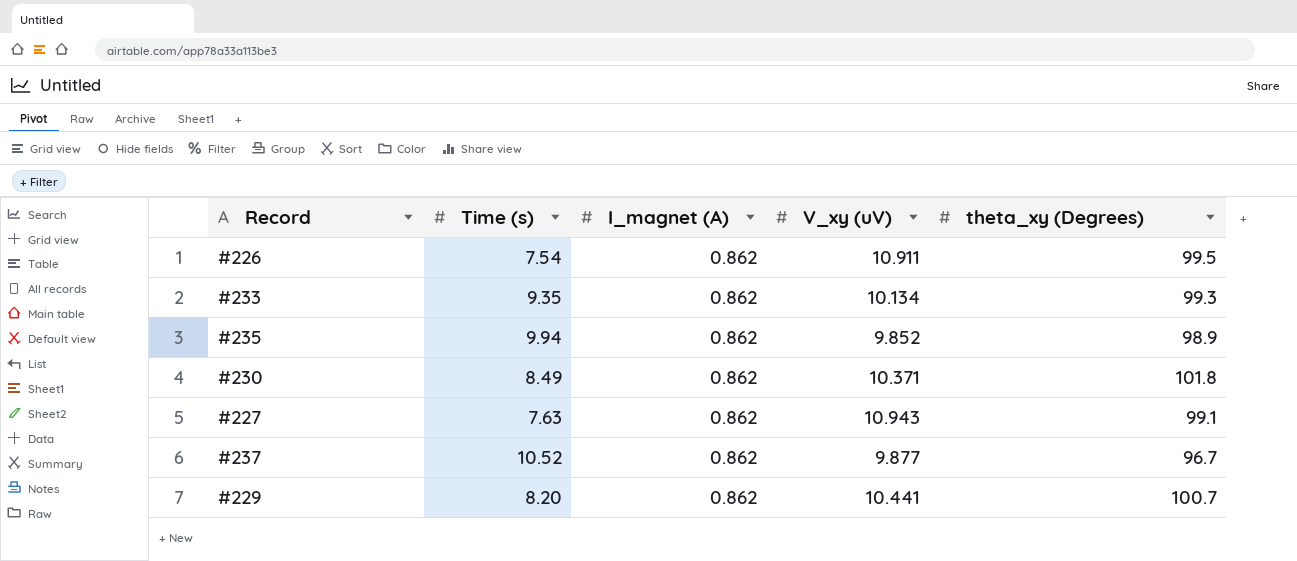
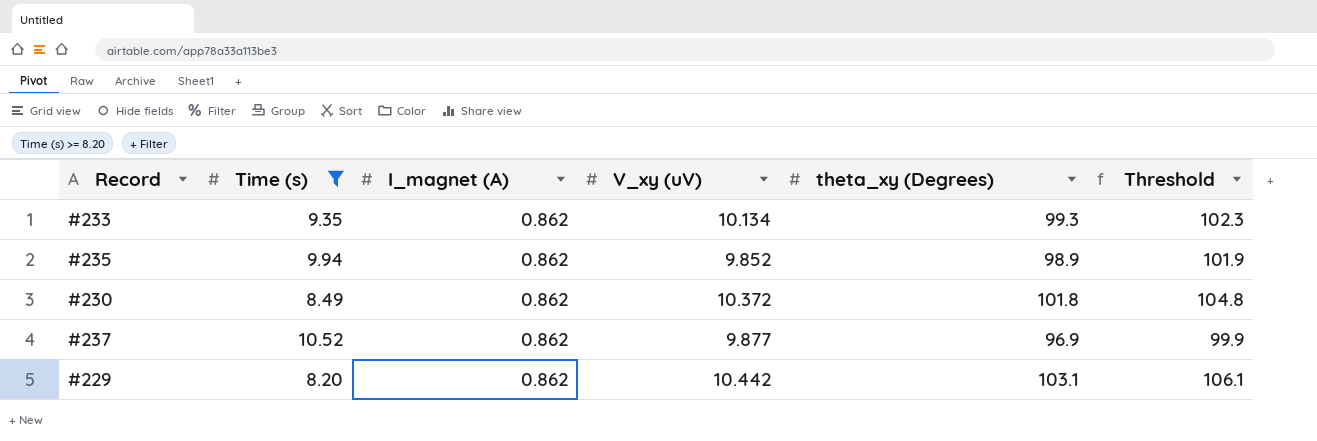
filter: none -> Time (s) >= 8.20
column Threshold | formula: none -> [theta_xy (Degrees)] + 3
#230 | V_xy (uV): 10.371 -> 10.372
#237 | theta_xy (Degrees): 96.7 -> 96.9
#229 | V_xy (uV): 10.441 -> 10.442
#229 | theta_xy (Degrees): 100.7 -> 103.1

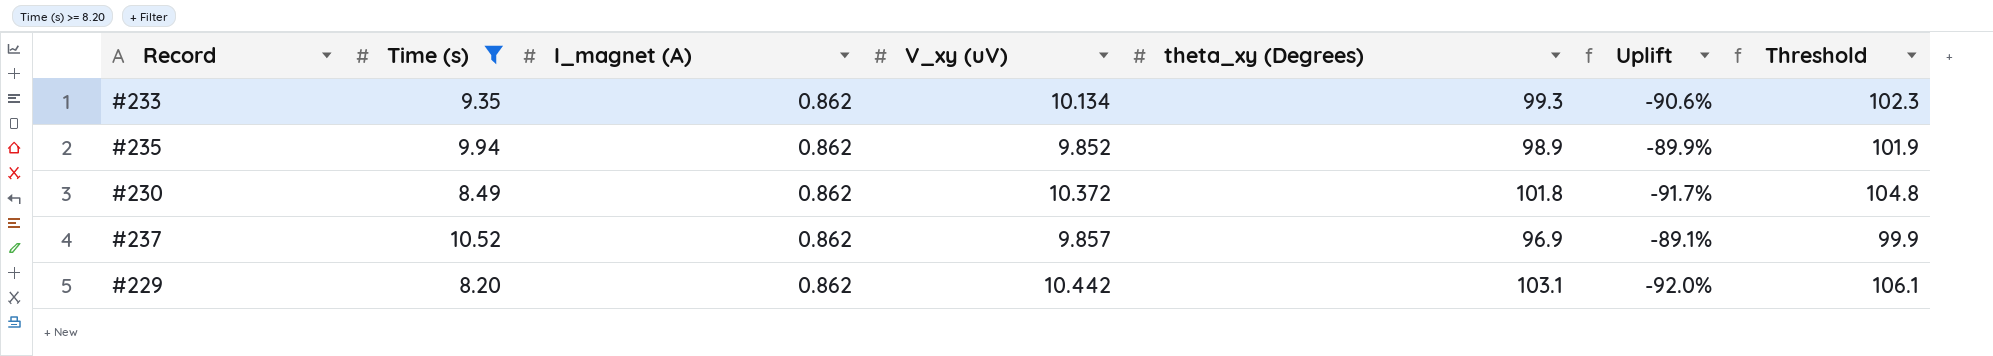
column Uplift | formula: none -> ([Time (s)] - [theta_xy (Degrees)]) / [theta_xy (Degrees)]
#237 | V_xy (uV): 9.877 -> 9.857

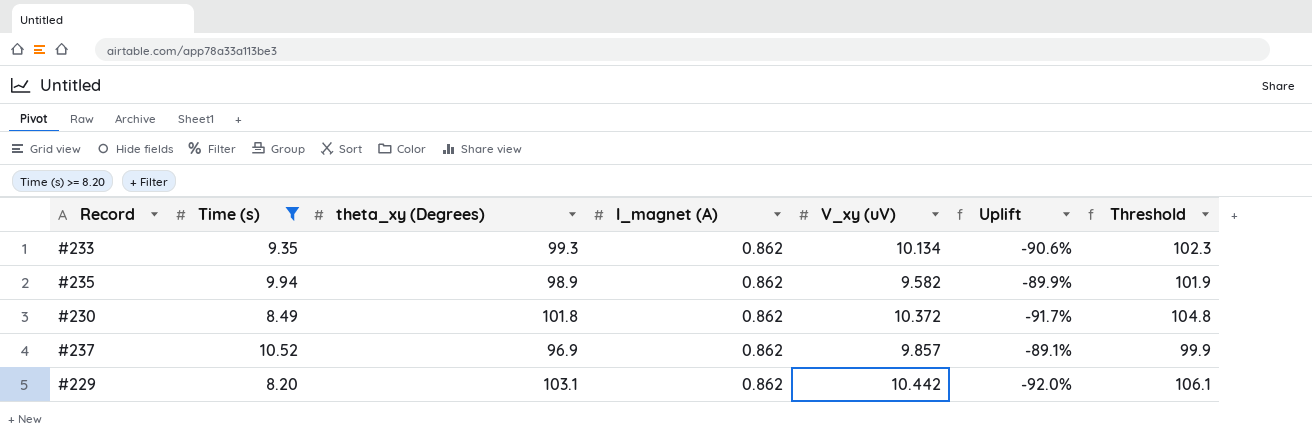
column theta_xy (Degrees) | position: 5 -> 3
#235 | V_xy (uV): 9.852 -> 9.582

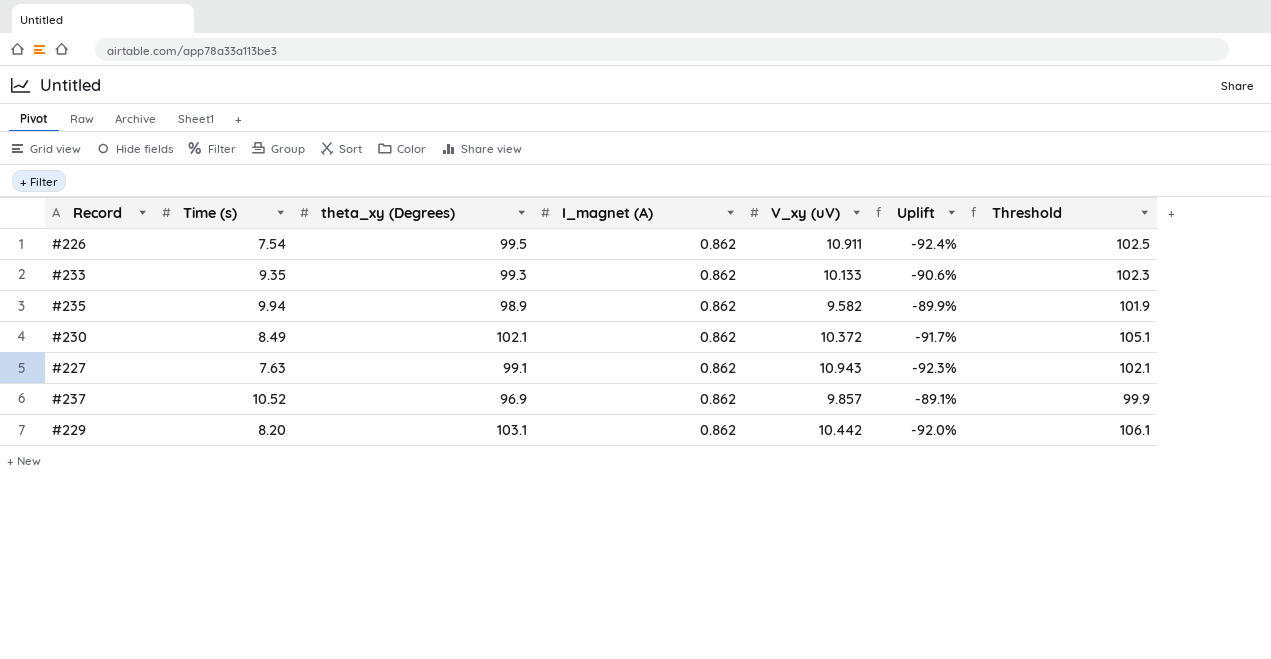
filter: Time (s) >= 8.20 -> none
#233 | V_xy (uV): 10.134 -> 10.133
#230 | theta_xy (Degrees): 101.8 -> 102.1
#230 | Threshold: 104.8 -> 105.1

